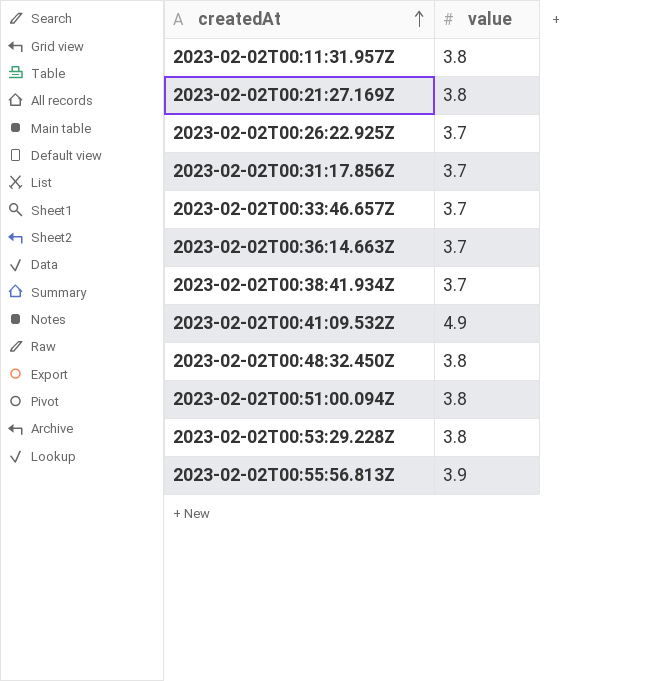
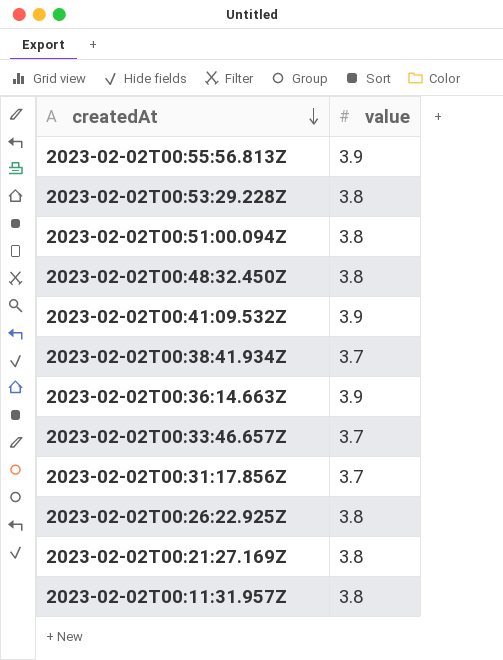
row order: createdAt ascending -> createdAt descending
2023-02-02T00:41:09.532Z | value: 4.9 -> 3.9
2023-02-02T00:36:14.663Z | value: 3.7 -> 3.9
2023-02-02T00:26:22.925Z | value: 3.7 -> 3.8

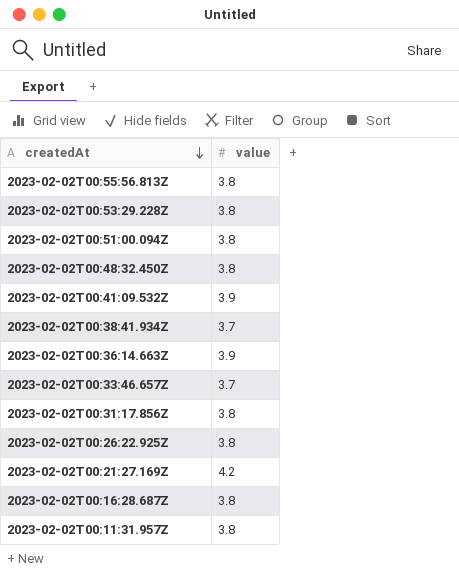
2023-02-02T00:55:56.813Z | value: 3.9 -> 3.8
2023-02-02T00:31:17.856Z | value: 3.7 -> 3.8
2023-02-02T00:21:27.169Z | value: 3.8 -> 4.2
row 2023-02-02T00:16:28.687Z: none -> 3.8

